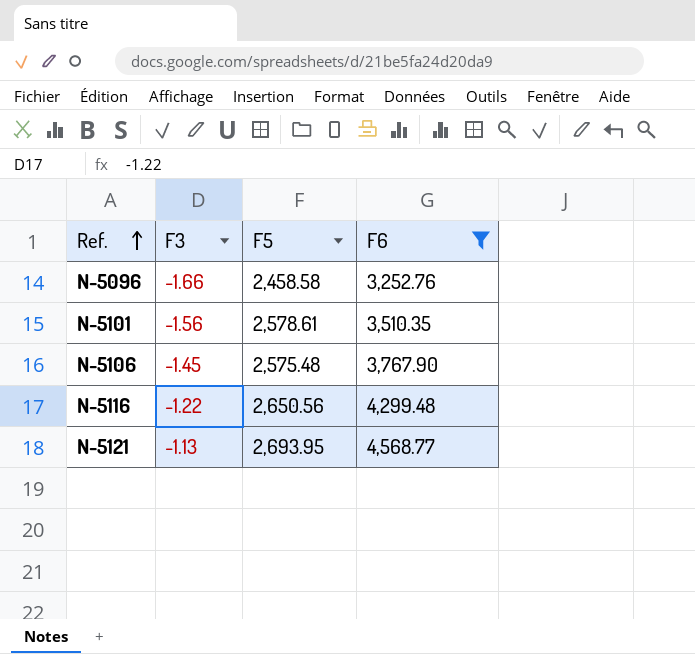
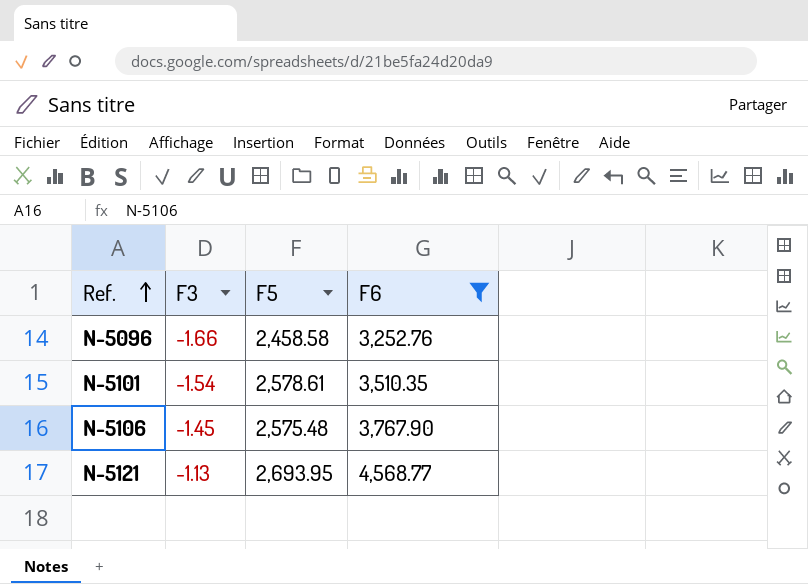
row N-5116: -1.22 | 2,650.56 | 4,299.48 -> none
N-5101 | F3: -1.56 -> -1.54

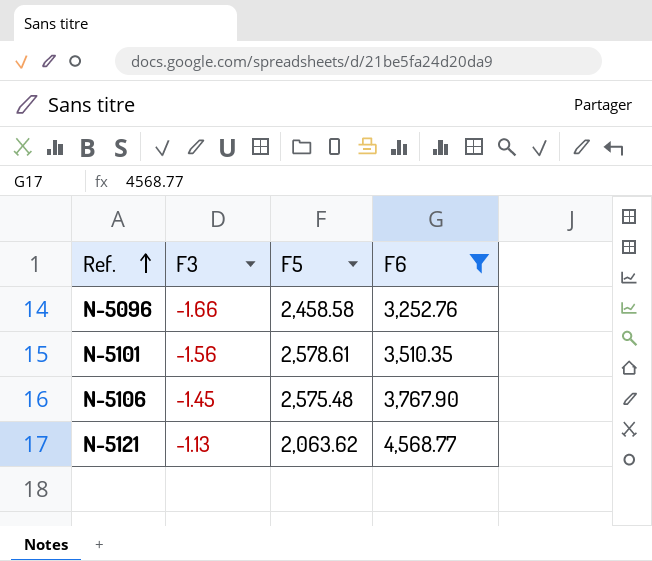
N-5101 | F3: -1.54 -> -1.56
N-5121 | F5: 2,693.95 -> 2,063.62

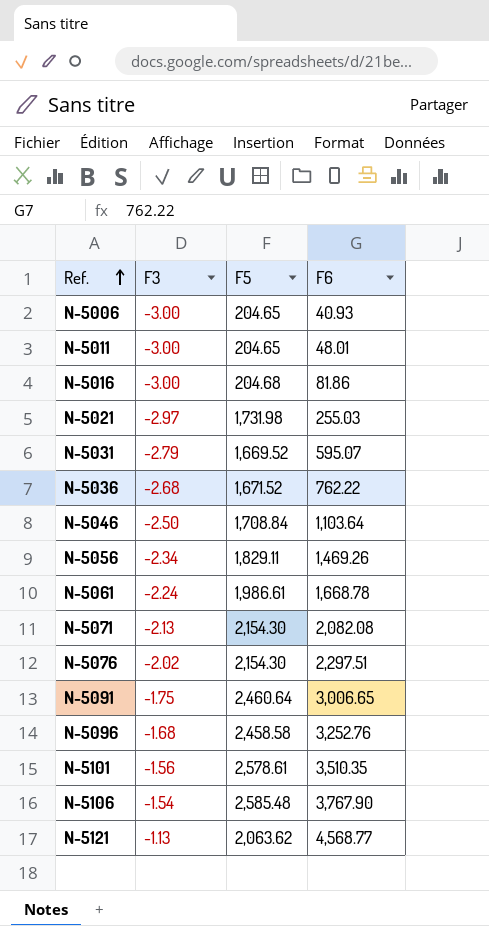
filter: F6 >= 3,252.76 -> none
N-5096 | F3: -1.66 -> -1.68
N-5106 | F3: -1.45 -> -1.54
N-5106 | F5: 2,575.48 -> 2,585.48

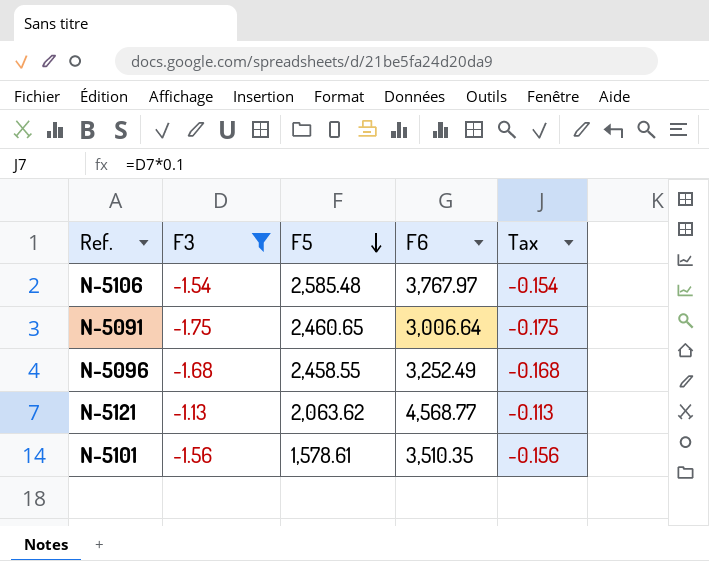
filter: none -> F3 >= -1.75
row order: Ref. ascending -> F5 descending
column Tax | formula: none -> [F3] * 0.1
N-5106 | F6: 3,767.90 -> 3,767.97
N-5091 | F5: 2,460.64 -> 2,460.65
N-5091 | F6: 3,006.65 -> 3,006.64
N-5096 | F5: 2,458.58 -> 2,458.55
N-5096 | F6: 3,252.76 -> 3,252.49
N-5101 | F5: 2,578.61 -> 1,578.61

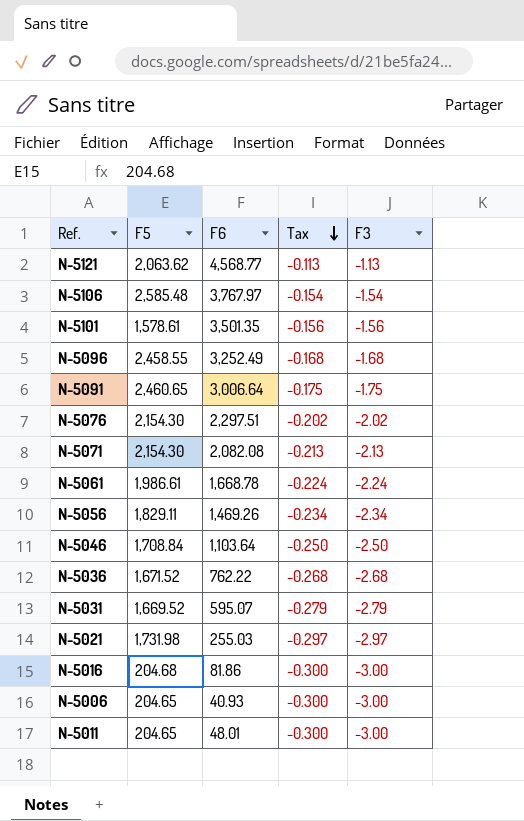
filter: F3 >= -1.75 -> none
row order: F5 descending -> Tax descending
column F3 | position: 2 -> 5
N-5101 | F6: 3,510.35 -> 3,501.35

